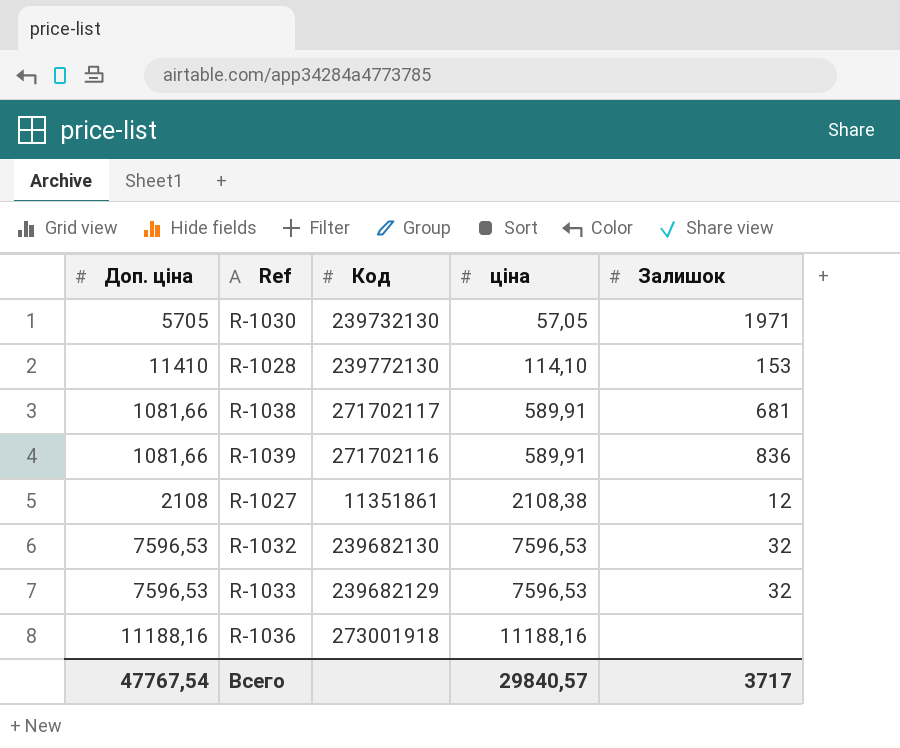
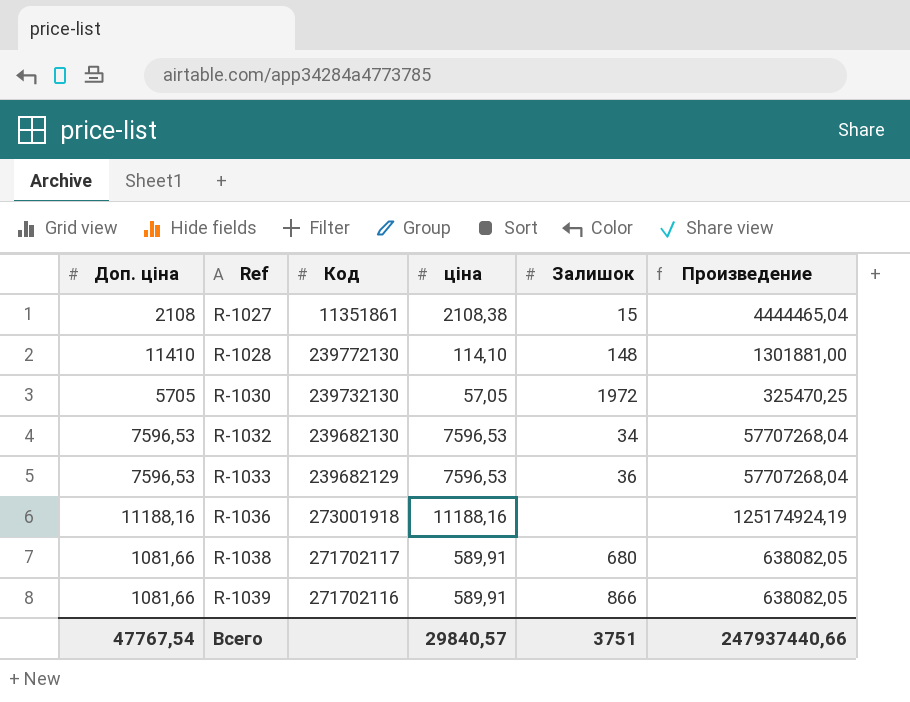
row order: ціна ascending -> Ref ascending
column Произведение | formula: none -> [Доп. ціна] * [ціна]
R-1027 | Залишок: 12 -> 15
R-1028 | Залишок: 153 -> 148
R-1030 | Залишок: 1971 -> 1972
R-1032 | Залишок: 32 -> 34
R-1033 | Залишок: 32 -> 36
R-1038 | Залишок: 681 -> 680
R-1039 | Залишок: 836 -> 866
Всего | Залишок: 3717 -> 3751

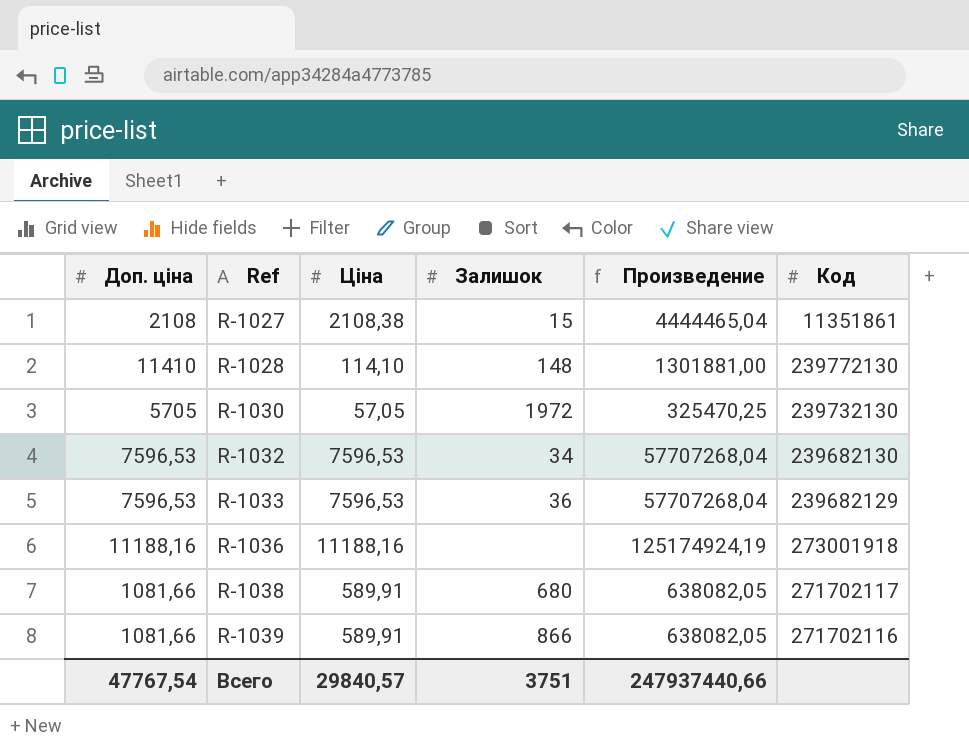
column name: ціна -> Ціна
column Код | position: 3 -> 6

